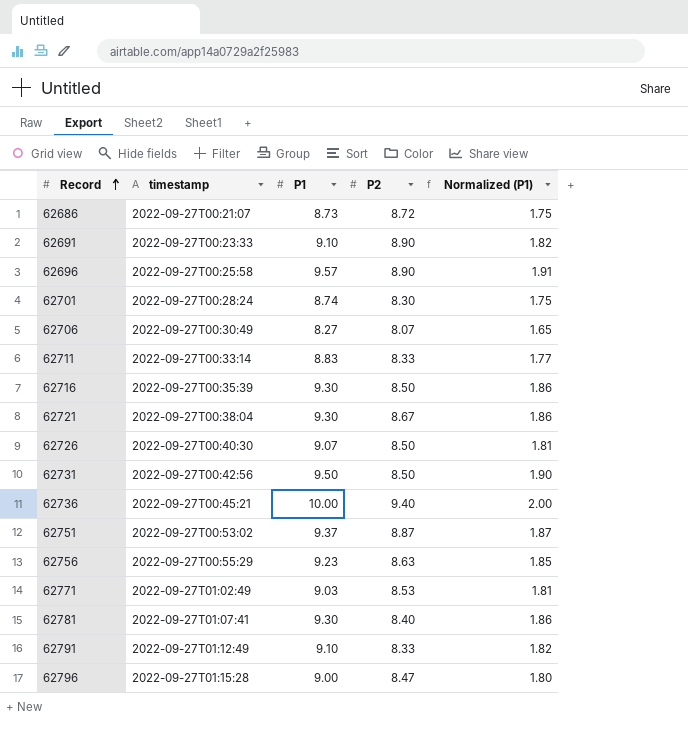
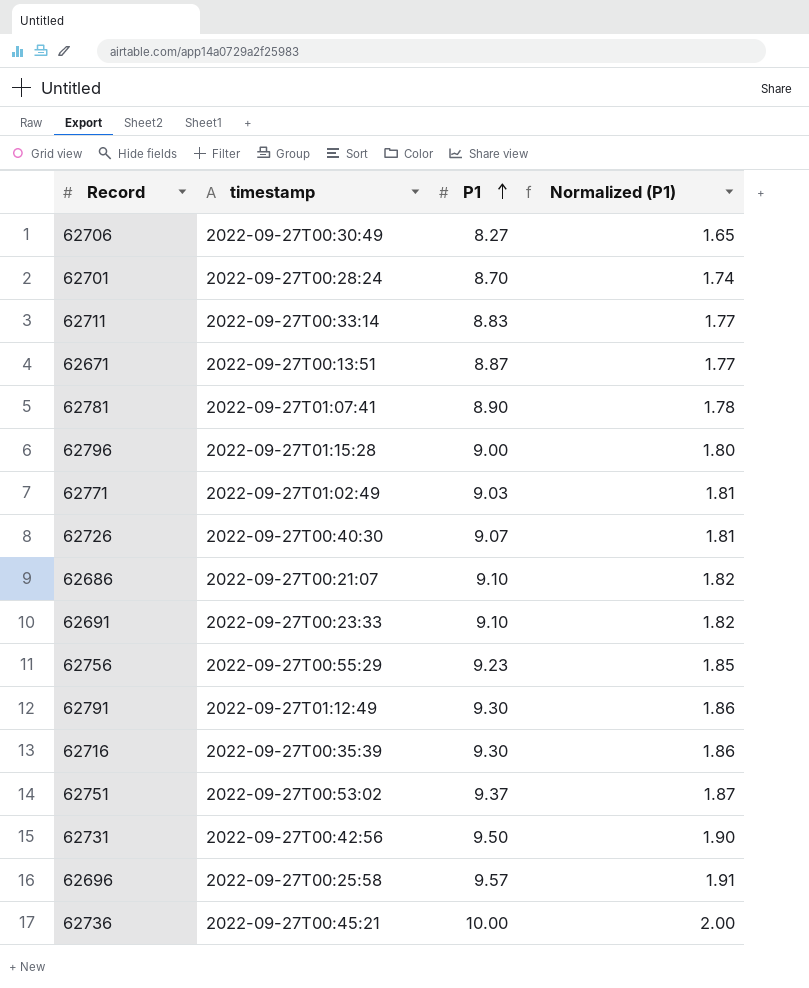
row order: Record ascending -> P1 ascending
column P2 | position: 4 -> none
row 62721: 2022-09-27T00:38:04 | 9.30 | 8.67 | 1.86 -> none
62701 | P1: 8.74 -> 8.70
62701 | Normalized (P1): 1.75 -> 1.74
row 62671: none -> 2022-09-27T00:13:51 | 8.87 | 1.77
62781 | P1: 9.30 -> 8.90
62781 | Normalized (P1): 1.86 -> 1.78
62686 | P1: 8.73 -> 9.10
62686 | Normalized (P1): 1.75 -> 1.82
62791 | P1: 9.10 -> 9.30
62791 | Normalized (P1): 1.82 -> 1.86

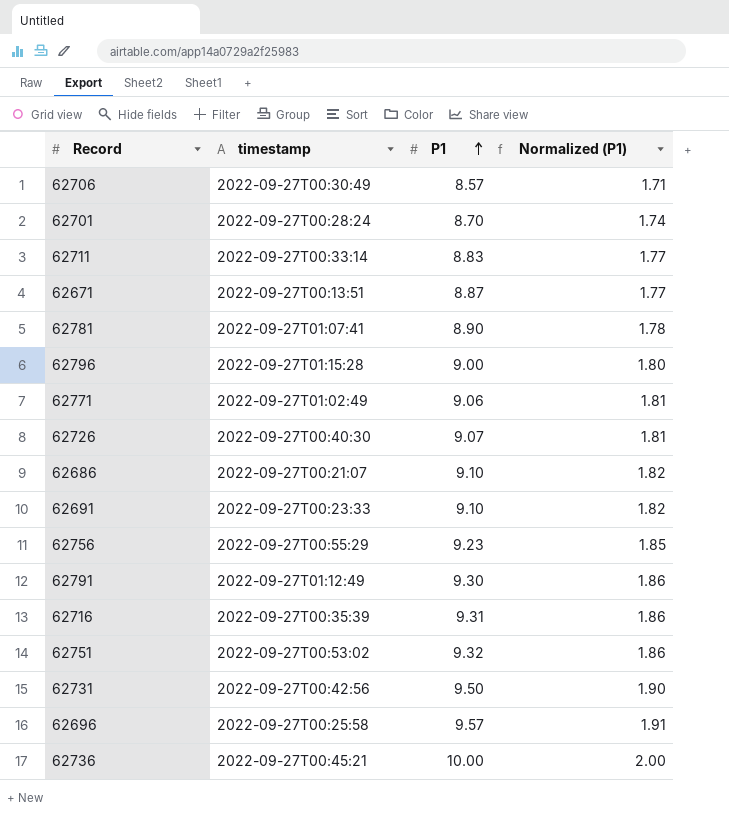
62706 | P1: 8.27 -> 8.57
62706 | Normalized (P1): 1.65 -> 1.71
62771 | P1: 9.03 -> 9.06
62716 | P1: 9.30 -> 9.31
62751 | P1: 9.37 -> 9.32
62751 | Normalized (P1): 1.87 -> 1.86

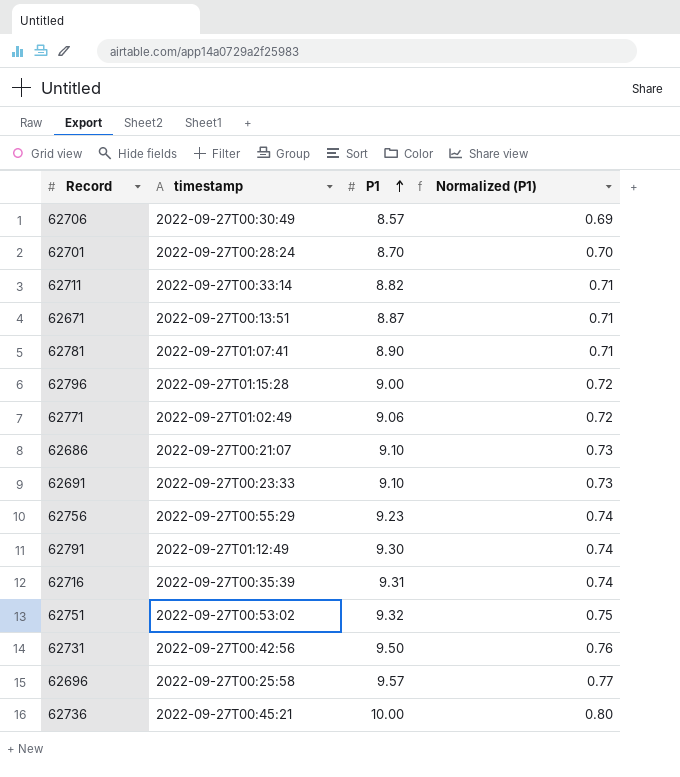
column Normalized (P1) | formula: [P1] * 0.2 -> [P1] * 0.08
row 62726: 2022-09-27T00:40:30 | 9.07 | 1.81 -> none
62711 | P1: 8.83 -> 8.82

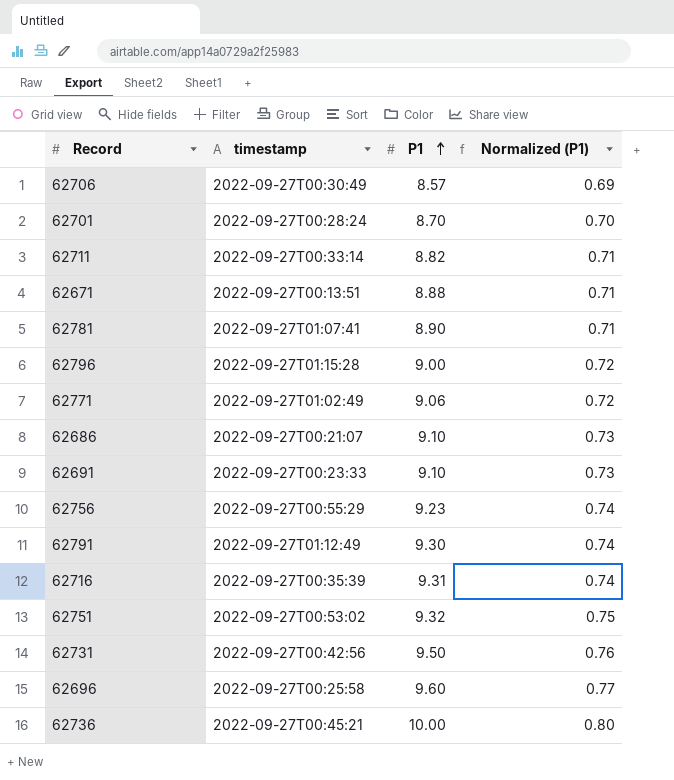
62671 | P1: 8.87 -> 8.88
62696 | P1: 9.57 -> 9.60

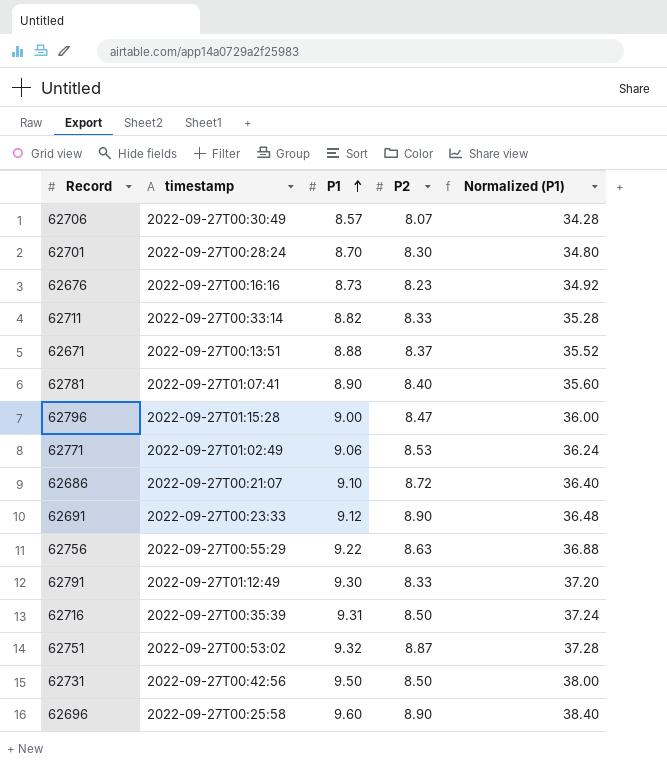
column P2 | position: none -> 4
column Normalized (P1) | formula: [P1] * 0.08 -> [P1] * 4
row 62736: 2022-09-27T00:45:21 | 10.00 | 0.80 -> none
row 62676: none -> 2022-09-27T00:16:16 | 8.73 | 8.23 | 34.92
62691 | P1: 9.10 -> 9.12
62756 | P1: 9.23 -> 9.22

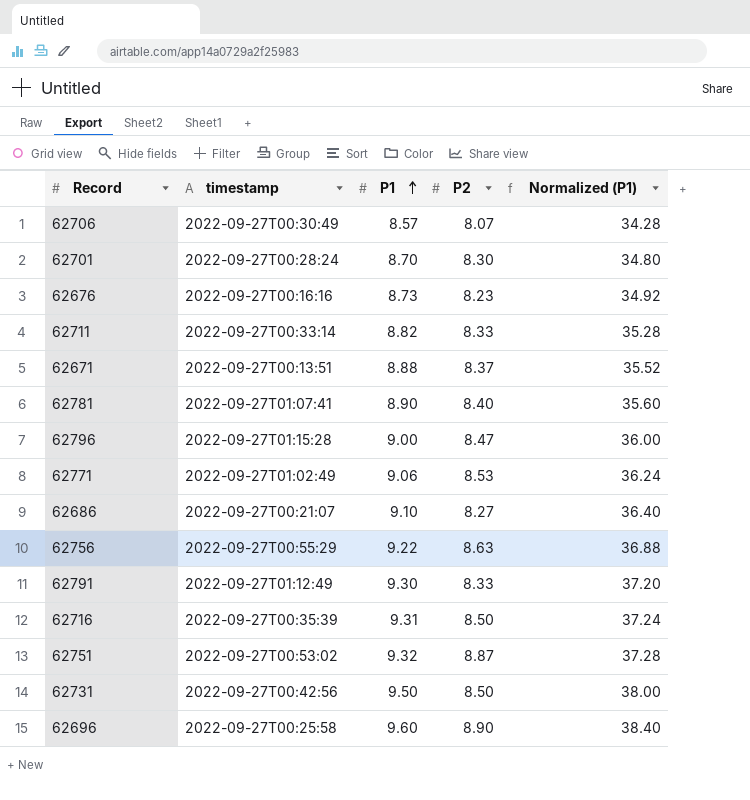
row 62691: 2022-09-27T00:23:33 | 9.12 | 8.90 | 36.48 -> none
62686 | P2: 8.72 -> 8.27

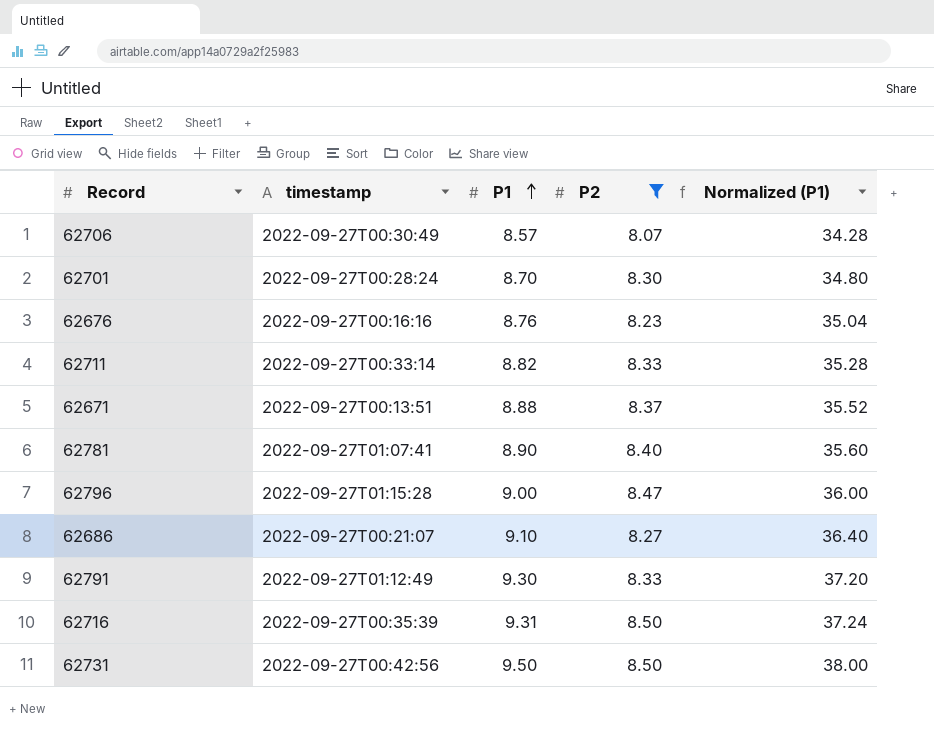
filter: none -> P2 <= 8.50
62676 | P1: 8.73 -> 8.76
62676 | Normalized (P1): 34.92 -> 35.04

